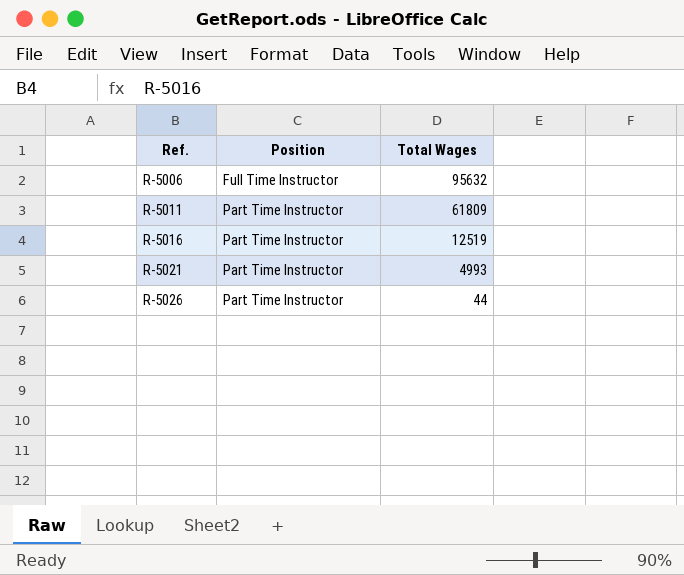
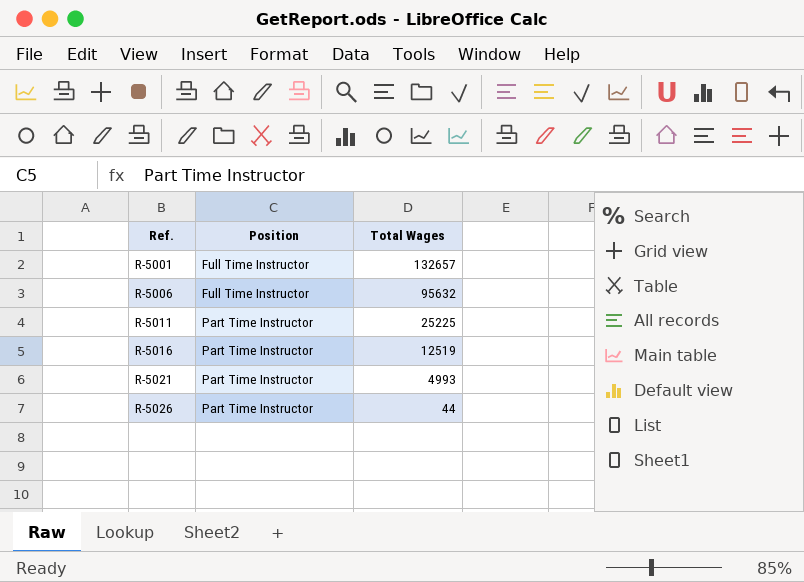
row R-5001: none -> Full Time Instructor | 132657
R-5011 | Total Wages: 61809 -> 25225

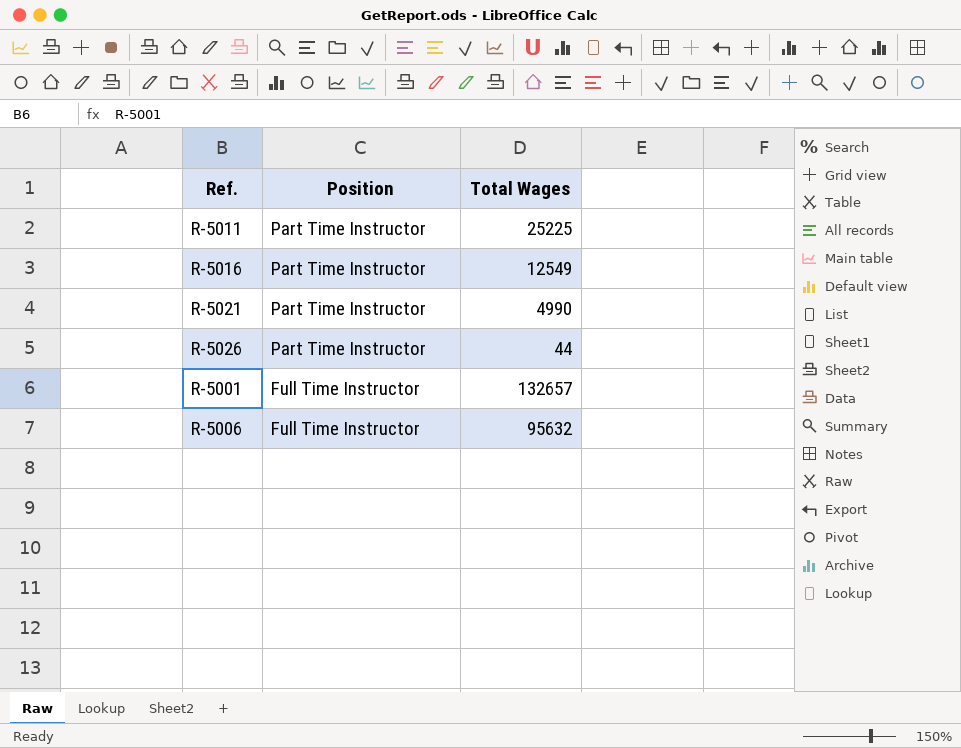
row order: Ref. ascending -> Position descending
R-5016 | Total Wages: 12519 -> 12549
R-5021 | Total Wages: 4993 -> 4990

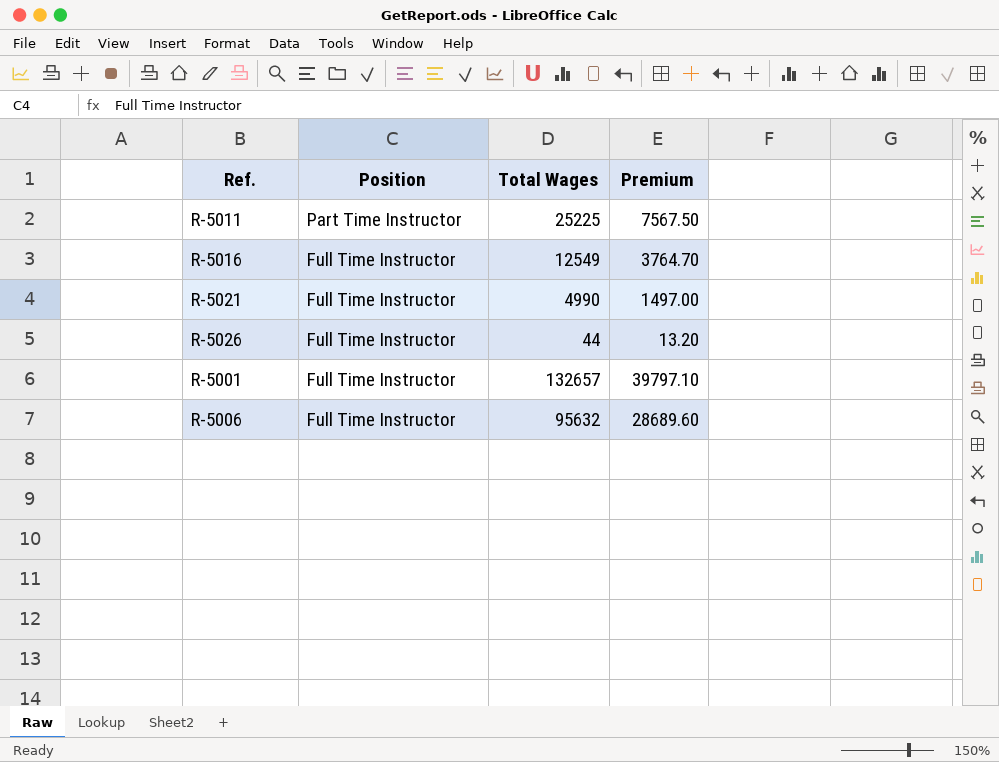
column Premium | formula: none -> [Total Wages] * 0.3
R-5016 | Position: Part Time Instructor -> Full Time Instructor
R-5021 | Position: Part Time Instructor -> Full Time Instructor
R-5026 | Position: Part Time Instructor -> Full Time Instructor

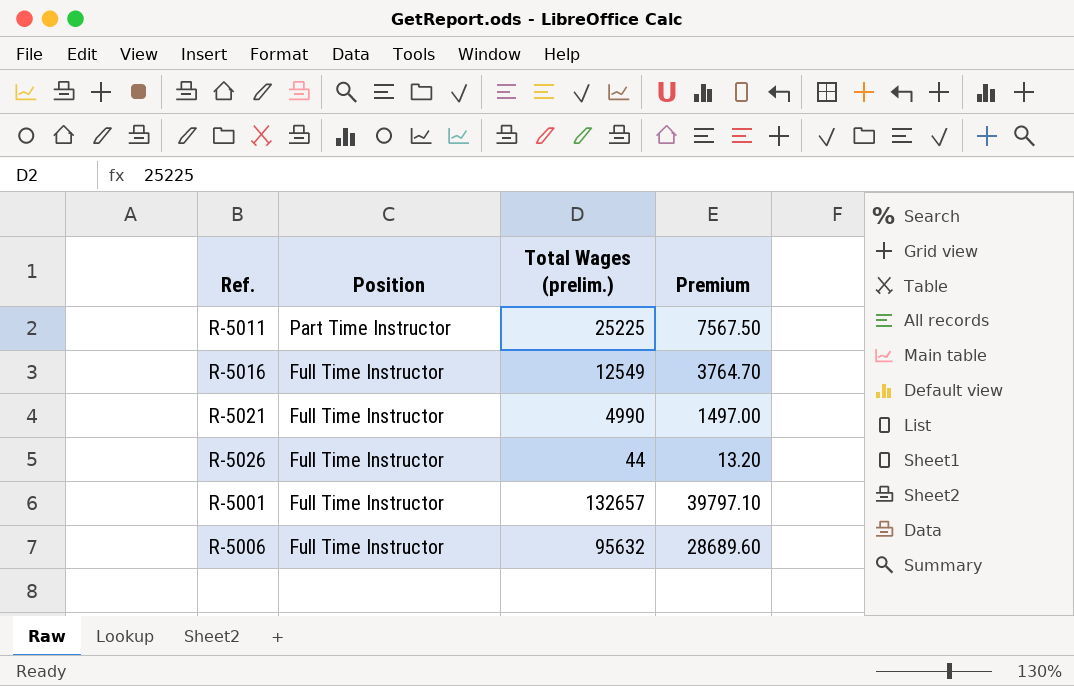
column name: Total Wages -> Total Wages (prelim.)

